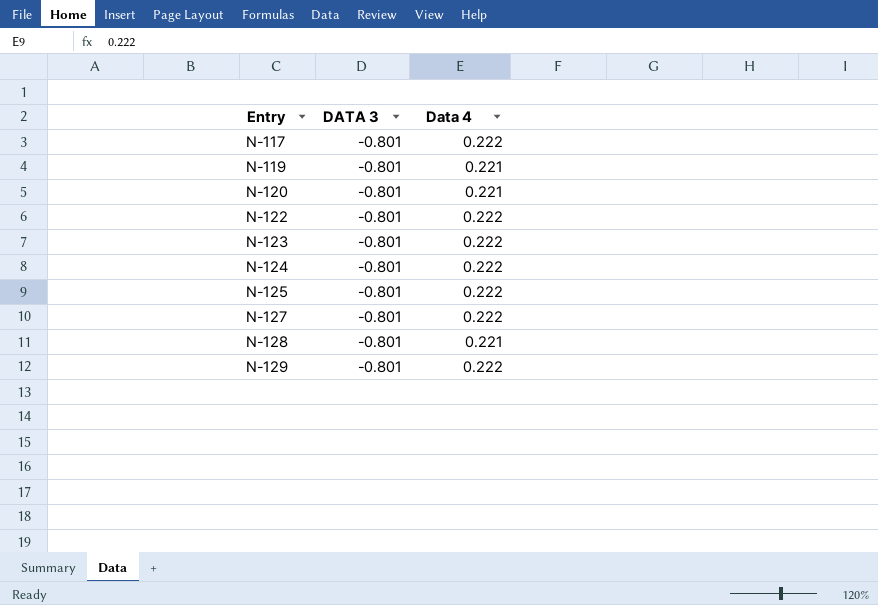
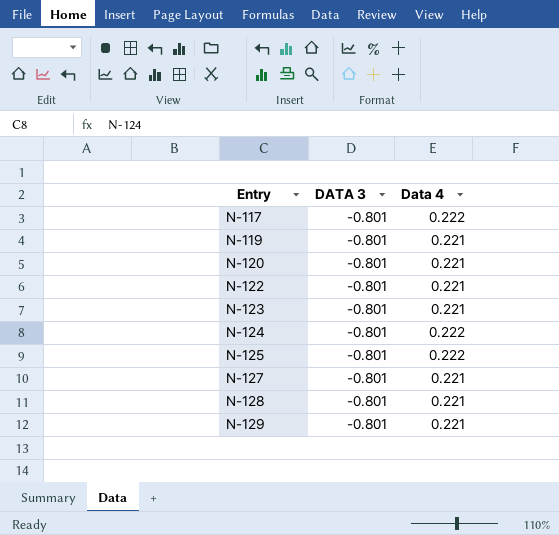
N-122 | Data 4: 0.222 -> 0.221
N-123 | Data 4: 0.222 -> 0.221
N-127 | Data 4: 0.222 -> 0.221
N-129 | Data 4: 0.222 -> 0.221

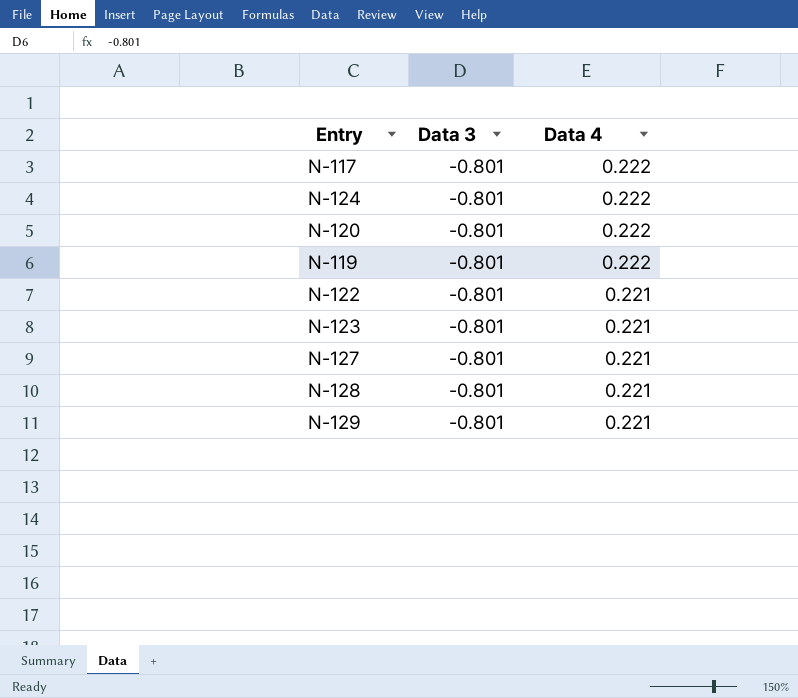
row order: Entry ascending -> Data 4 descending
column name: DATA 3 -> Data 3
row N-125: -0.801 | 0.222 -> none
N-120 | Data 4: 0.221 -> 0.222
N-119 | Data 4: 0.221 -> 0.222

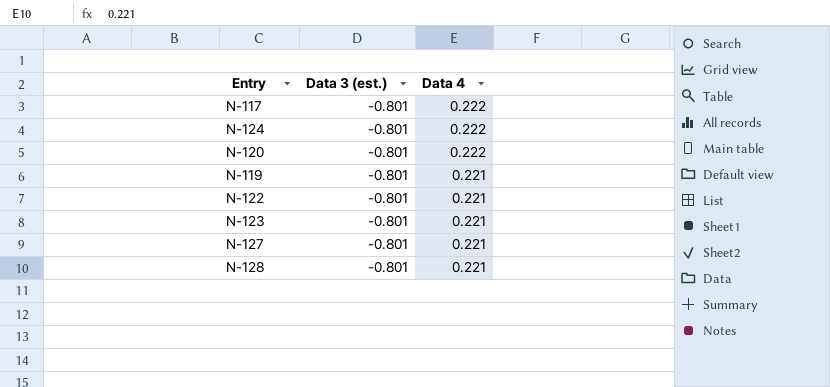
column name: Data 3 -> Data 3 (est.)
row N-129: -0.801 | 0.221 -> none
N-119 | Data 4: 0.222 -> 0.221

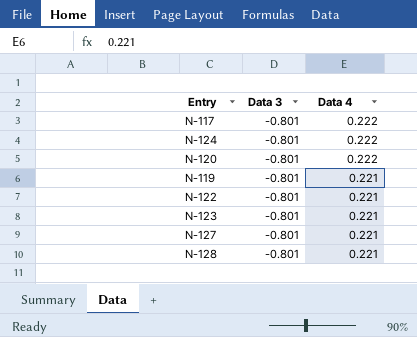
column name: Data 3 (est.) -> Data 3

